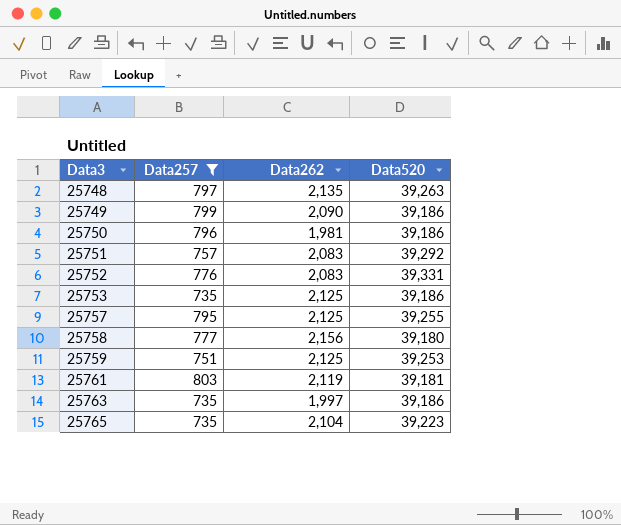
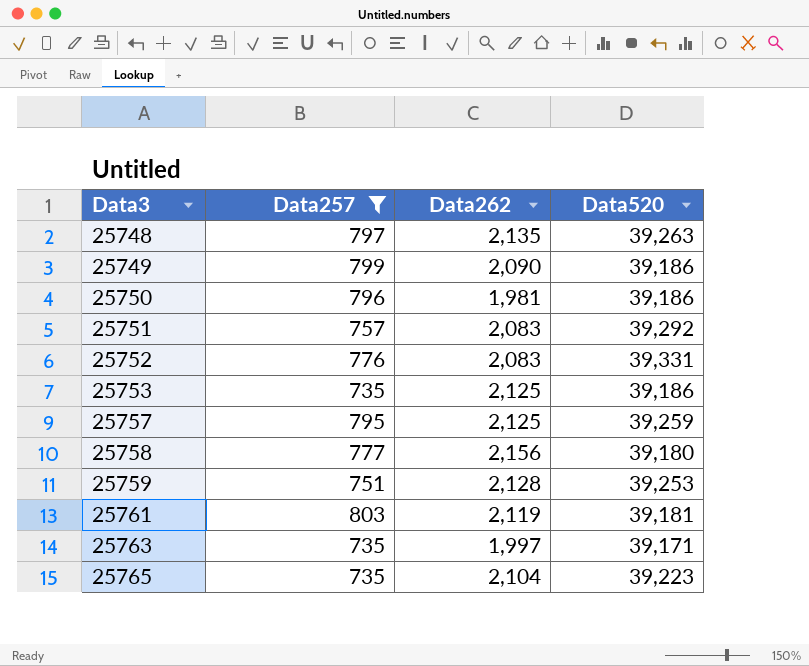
25757 | Data520: 39,255 -> 39,259
25759 | Data262: 2,125 -> 2,128
25763 | Data520: 39,186 -> 39,171

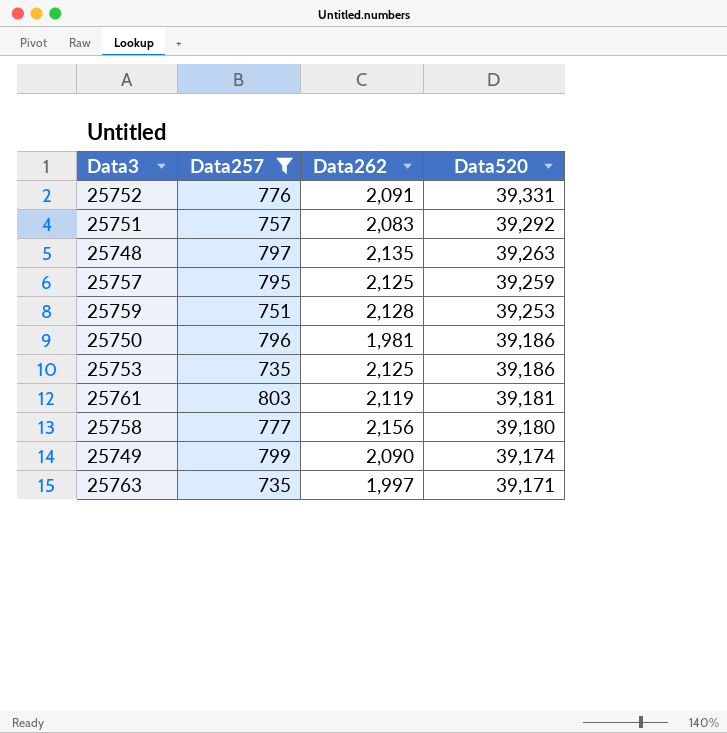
row order: Data3 ascending -> Data520 descending
row 25765: 735 | 2,104 | 39,223 -> none
25752 | Data262: 2,083 -> 2,091
25749 | Data520: 39,186 -> 39,174

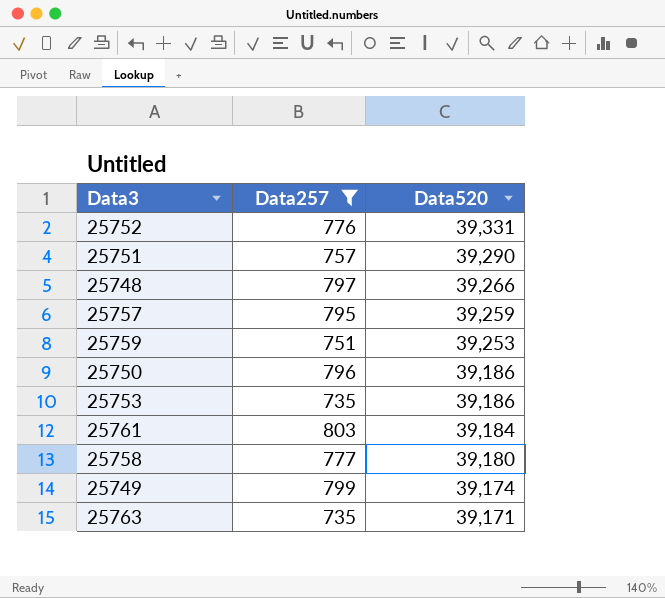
column Data262 | position: 3 -> none
25751 | Data520: 39,292 -> 39,290
25748 | Data520: 39,263 -> 39,266
25761 | Data520: 39,181 -> 39,184

